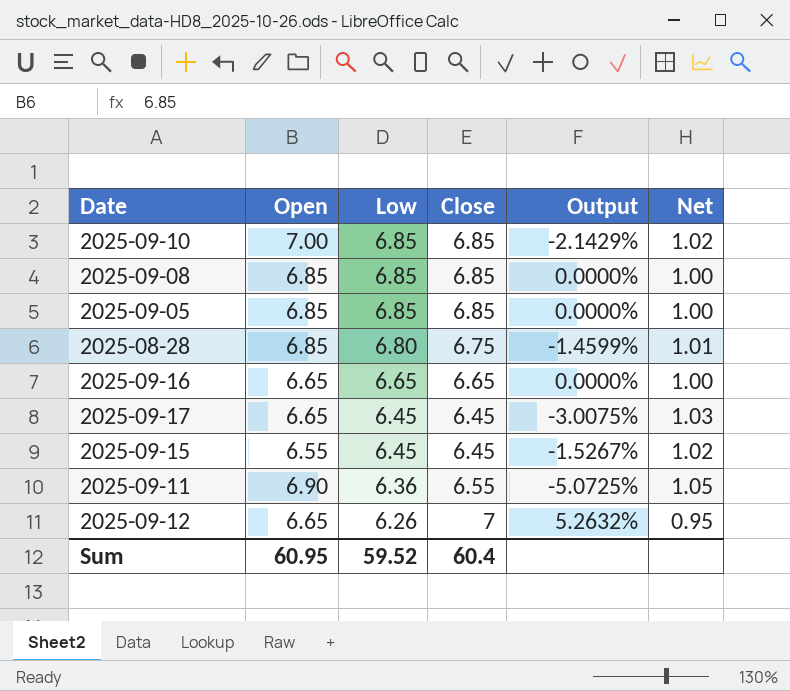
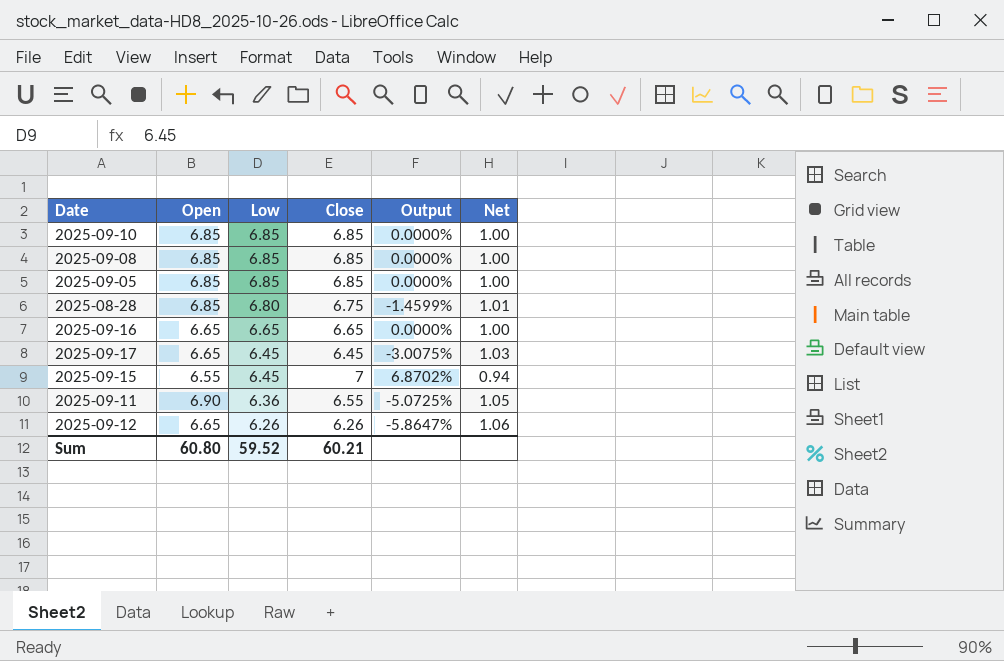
2025-09-10 | Open: 7.00 -> 6.85
2025-09-10 | Output: -2.1429% -> 0.0000%
2025-09-10 | Net: 1.02 -> 1.00
2025-09-15 | Close: 6.45 -> 7
2025-09-15 | Output: -1.5267% -> 6.8702%
2025-09-15 | Net: 1.02 -> 0.94
2025-09-12 | Close: 7 -> 6.26
2025-09-12 | Output: 5.2632% -> -5.8647%
2025-09-12 | Net: 0.95 -> 1.06
Sum | Open: 60.95 -> 60.80
Sum | Close: 60.4 -> 60.21

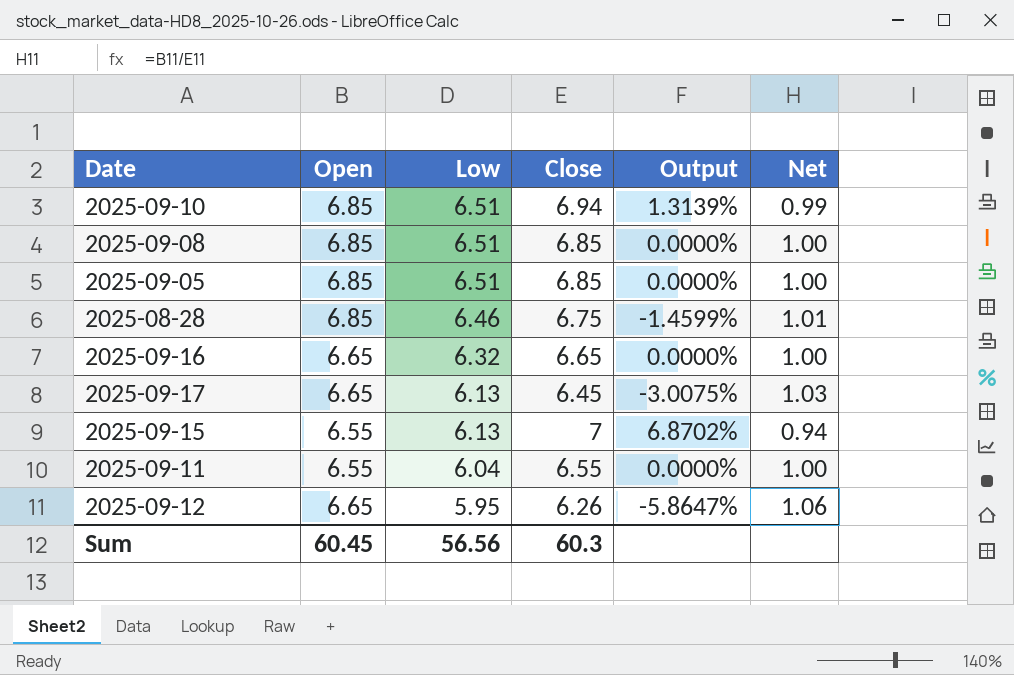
2025-09-10 | Low: 6.85 -> 6.51
2025-09-10 | Close: 6.85 -> 6.94
2025-09-10 | Output: 0.0000% -> 1.3139%
2025-09-10 | Net: 1.00 -> 0.99
2025-09-08 | Low: 6.85 -> 6.51
2025-09-05 | Low: 6.85 -> 6.51
2025-08-28 | Low: 6.80 -> 6.46
2025-09-16 | Low: 6.65 -> 6.32
2025-09-17 | Low: 6.45 -> 6.13
2025-09-15 | Low: 6.45 -> 6.13
2025-09-11 | Open: 6.90 -> 6.55
2025-09-11 | Low: 6.36 -> 6.04
2025-09-11 | Output: -5.0725% -> 0.0000%
2025-09-11 | Net: 1.05 -> 1.00
2025-09-12 | Low: 6.26 -> 5.95
Sum | Open: 60.80 -> 60.45
Sum | Low: 59.52 -> 56.56
Sum | Close: 60.21 -> 60.3

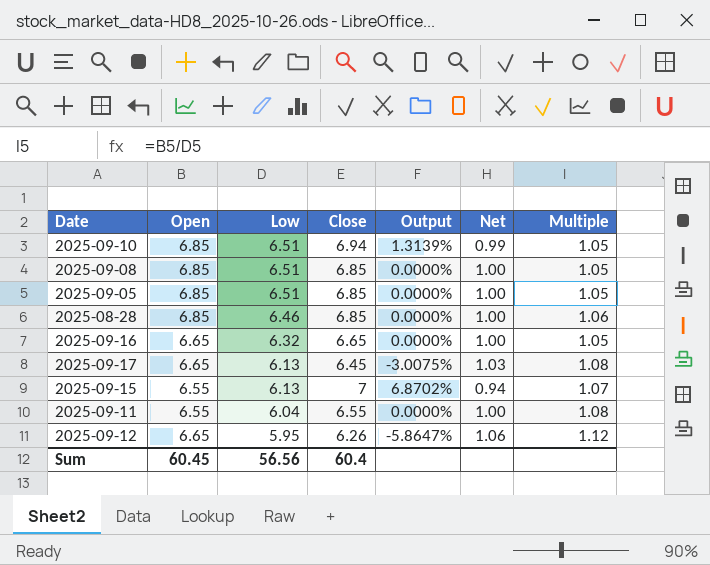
column Multiple | formula: none -> [Open] / [Low]
2025-08-28 | Close: 6.75 -> 6.85
2025-08-28 | Output: -1.4599% -> 0.0000%
2025-08-28 | Net: 1.01 -> 1.00
Sum | Close: 60.3 -> 60.4

